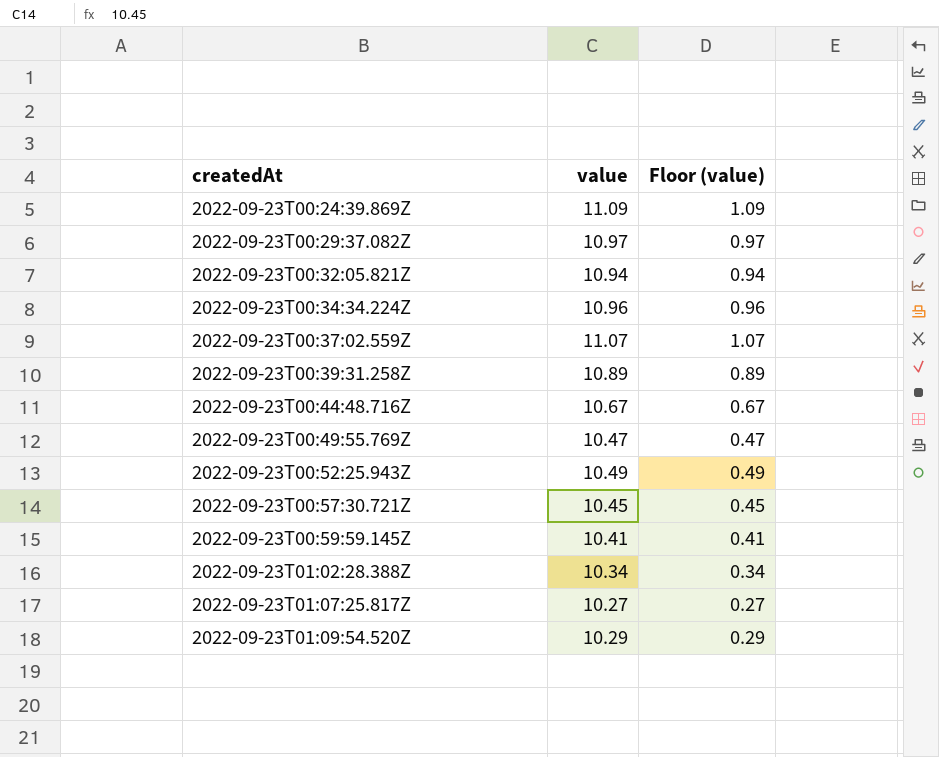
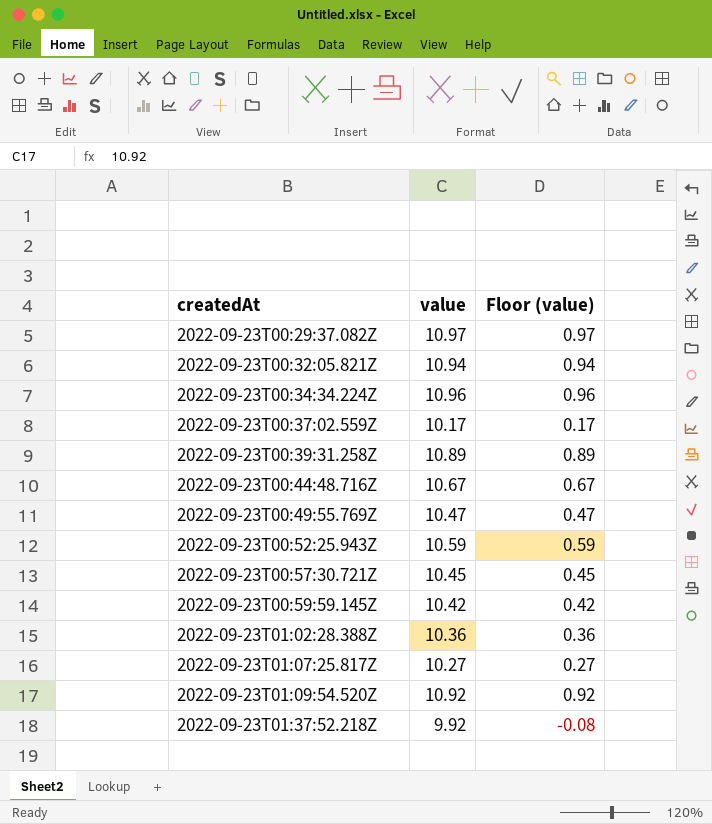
row 2022-09-23T00:24:39.869Z: 11.09 | 1.09 -> none
2022-09-23T00:37:02.559Z | value: 11.07 -> 10.17
2022-09-23T00:37:02.559Z | Floor (value): 1.07 -> 0.17
2022-09-23T00:52:25.943Z | value: 10.49 -> 10.59
2022-09-23T00:52:25.943Z | Floor (value): 0.49 -> 0.59
2022-09-23T00:59:59.145Z | value: 10.41 -> 10.42
2022-09-23T00:59:59.145Z | Floor (value): 0.41 -> 0.42
2022-09-23T01:02:28.388Z | value: 10.34 -> 10.36
2022-09-23T01:02:28.388Z | Floor (value): 0.34 -> 0.36
2022-09-23T01:09:54.520Z | value: 10.29 -> 10.92
2022-09-23T01:09:54.520Z | Floor (value): 0.29 -> 0.92
row 2022-09-23T01:37:52.218Z: none -> 9.92 | -0.08

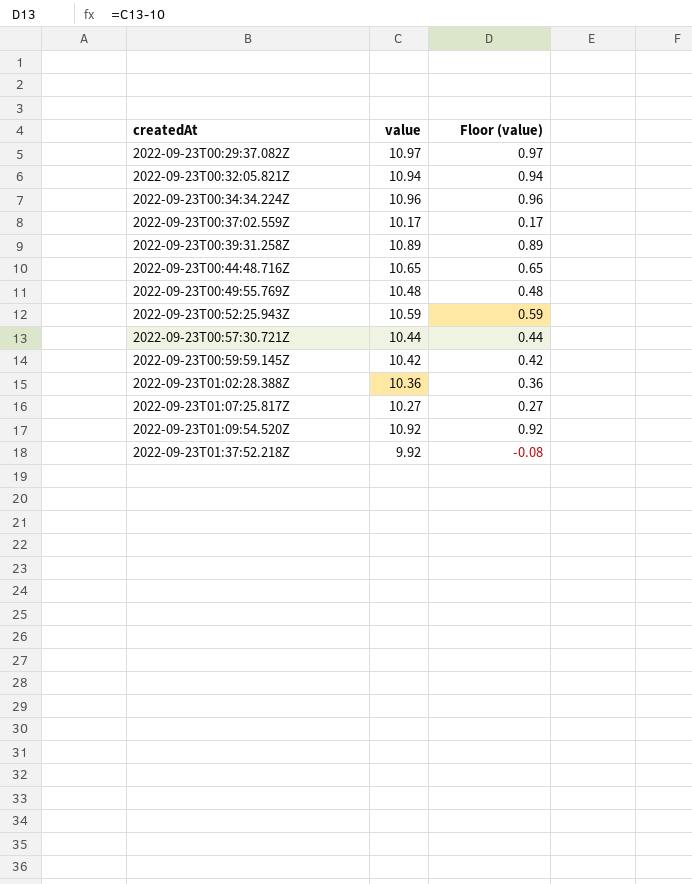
2022-09-23T00:44:48.716Z | value: 10.67 -> 10.65
2022-09-23T00:44:48.716Z | Floor (value): 0.67 -> 0.65
2022-09-23T00:49:55.769Z | value: 10.47 -> 10.48
2022-09-23T00:49:55.769Z | Floor (value): 0.47 -> 0.48
2022-09-23T00:57:30.721Z | value: 10.45 -> 10.44
2022-09-23T00:57:30.721Z | Floor (value): 0.45 -> 0.44

